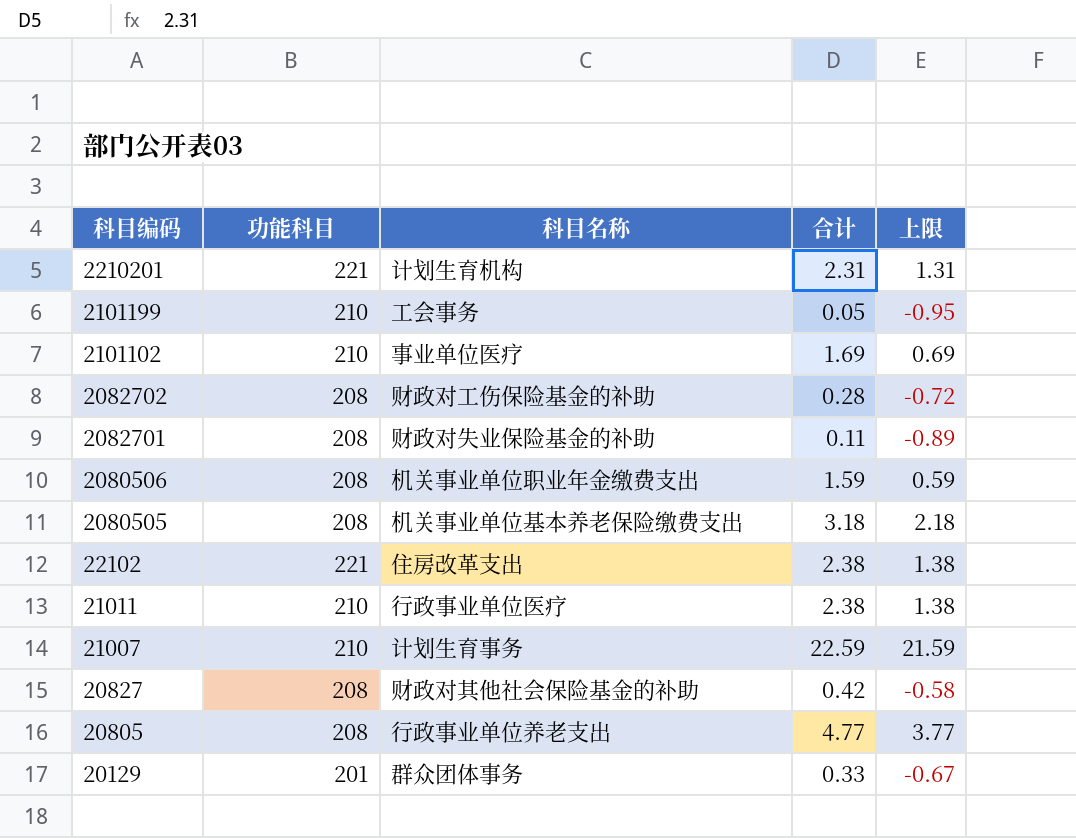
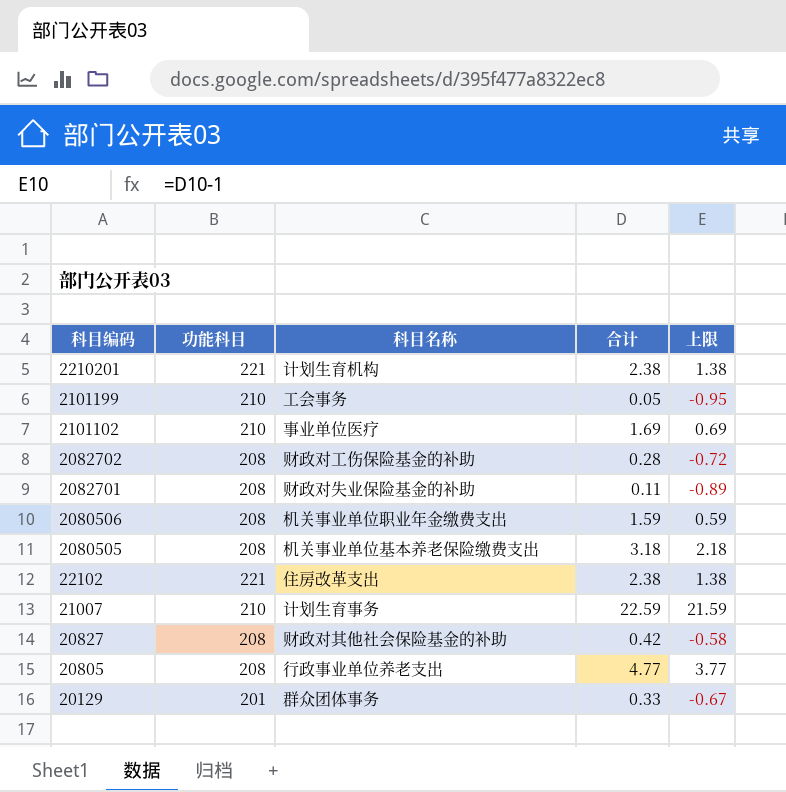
row 21011: 210 | 行政事业单位医疗 | 2.38 | 1.38 -> none
2210201 | 合计: 2.31 -> 2.38
2210201 | 上限: 1.31 -> 1.38

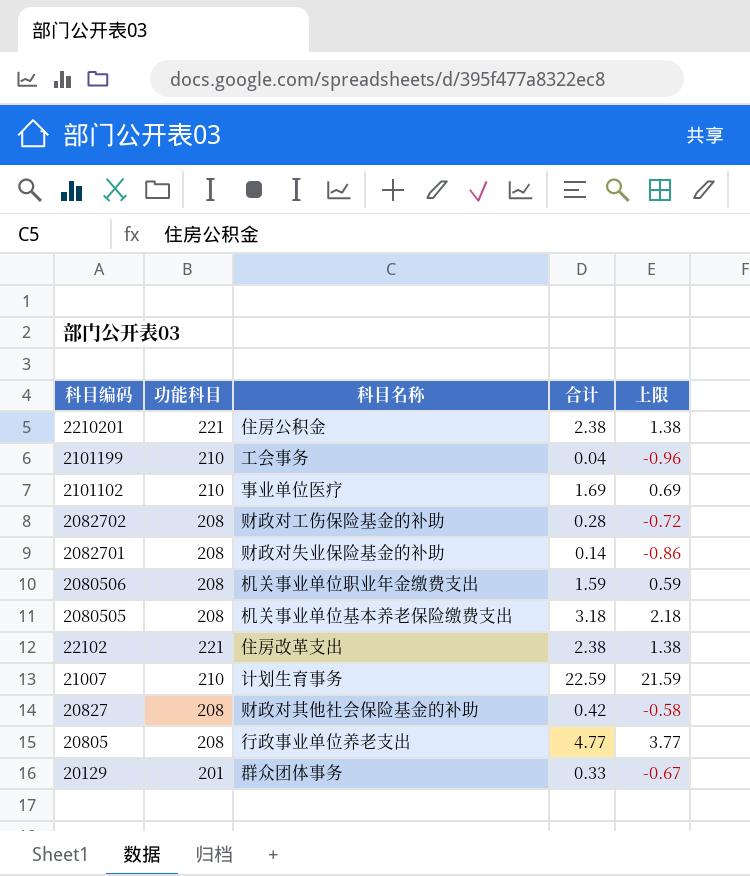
2210201 | 科目名称: 计划生育机构 -> 住房公积金
2101199 | 合计: 0.05 -> 0.04
2101199 | 上限: -0.95 -> -0.96
2082701 | 合计: 0.11 -> 0.14
2082701 | 上限: -0.89 -> -0.86

